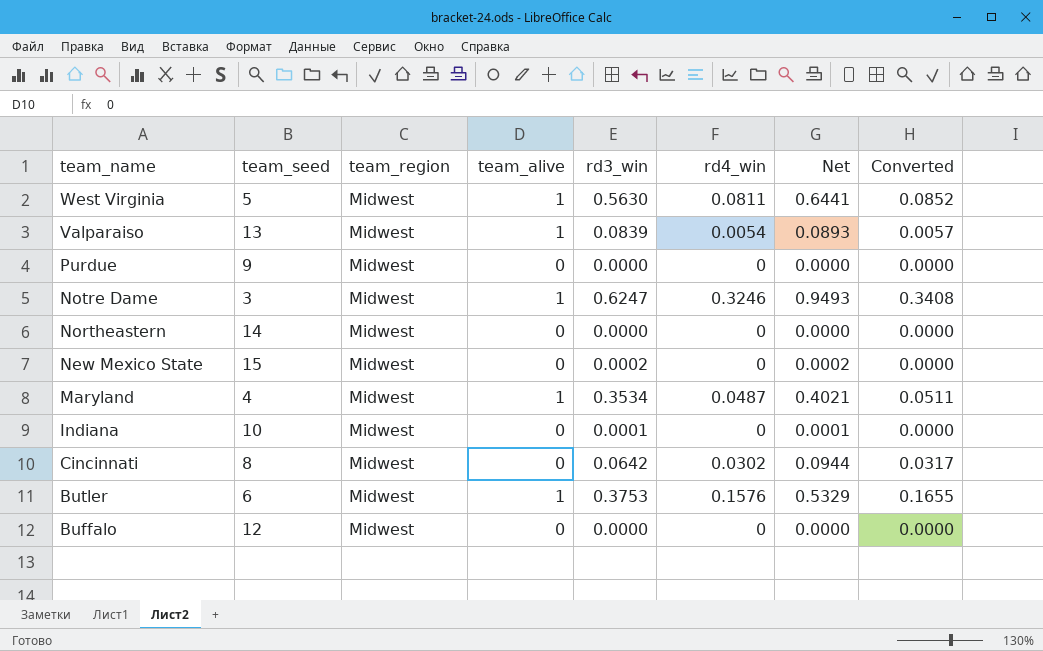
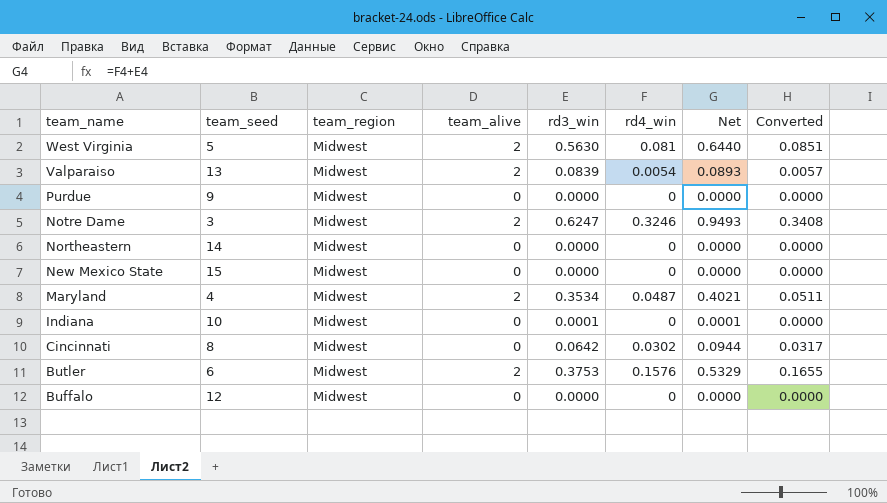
West Virginia | team_alive: 1 -> 2
West Virginia | rd4_win: 0.0811 -> 0.081
West Virginia | Net: 0.6441 -> 0.6440
West Virginia | Converted: 0.0852 -> 0.0851
Valparaiso | team_alive: 1 -> 2
Notre Dame | team_alive: 1 -> 2
New Mexico State | rd3_win: 0.0002 -> 0.0000
New Mexico State | Net: 0.0002 -> 0.0000
Maryland | team_alive: 1 -> 2
Butler | team_alive: 1 -> 2

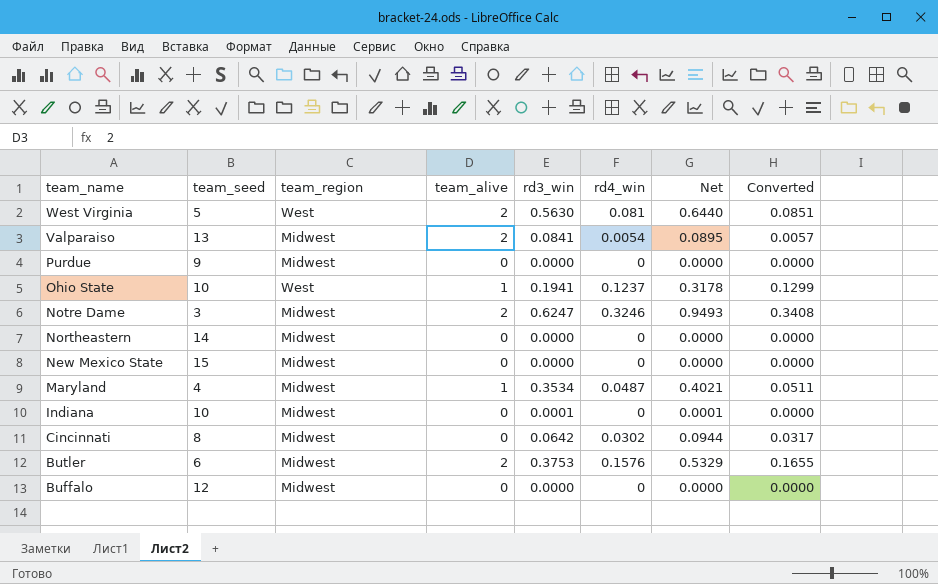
West Virginia | team_region: Midwest -> West
Valparaiso | rd3_win: 0.0839 -> 0.0841
Valparaiso | Net: 0.0893 -> 0.0895
row Ohio State: none -> 10 | West | 1 | 0.1941 | 0.1237 | 0.3178 | 0.1299
Maryland | team_alive: 2 -> 1

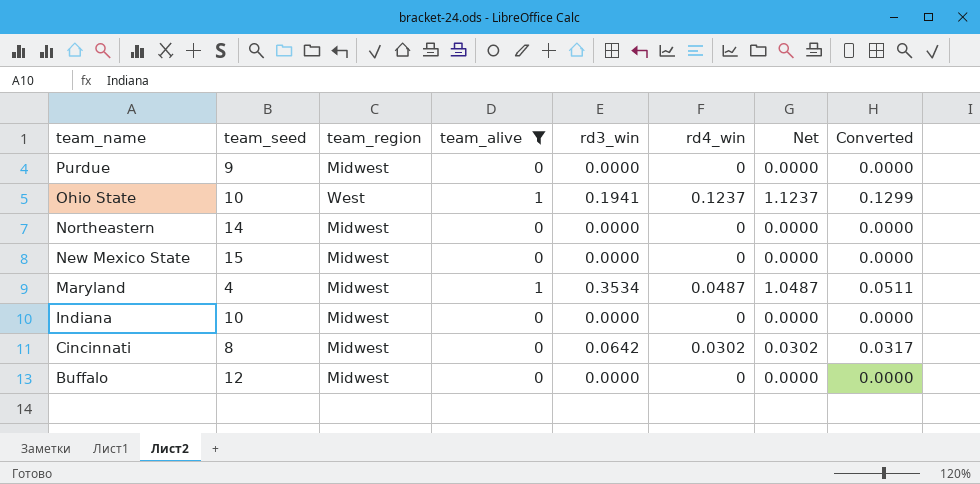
filter: none -> team_alive != 2
column Net | formula: [rd3_win] + [rd4_win] -> [team_alive] + [rd4_win]
Indiana | rd3_win: 0.0001 -> 0.0000

